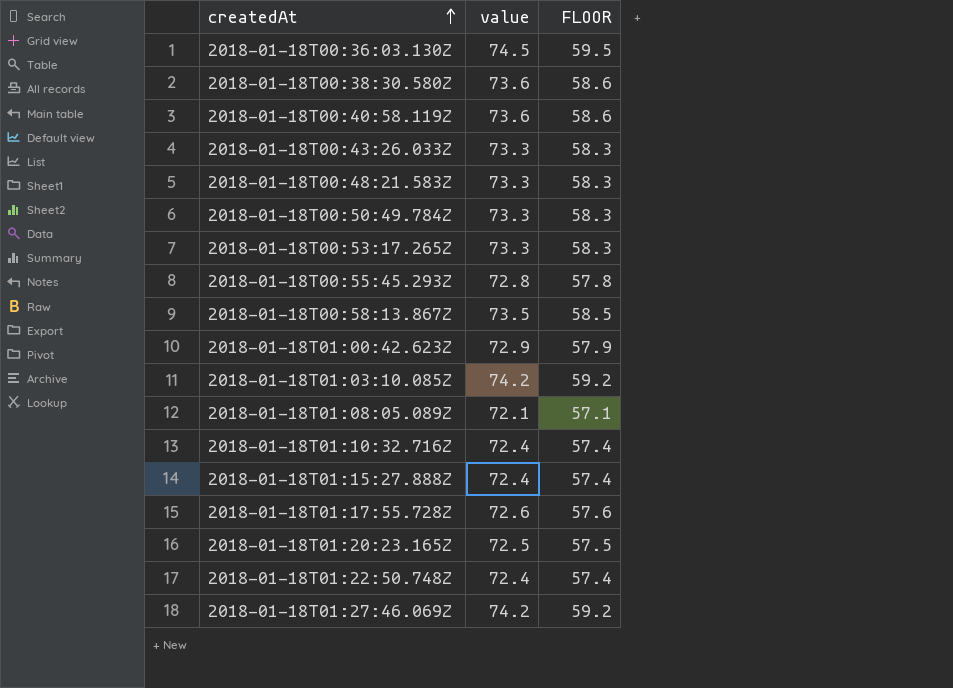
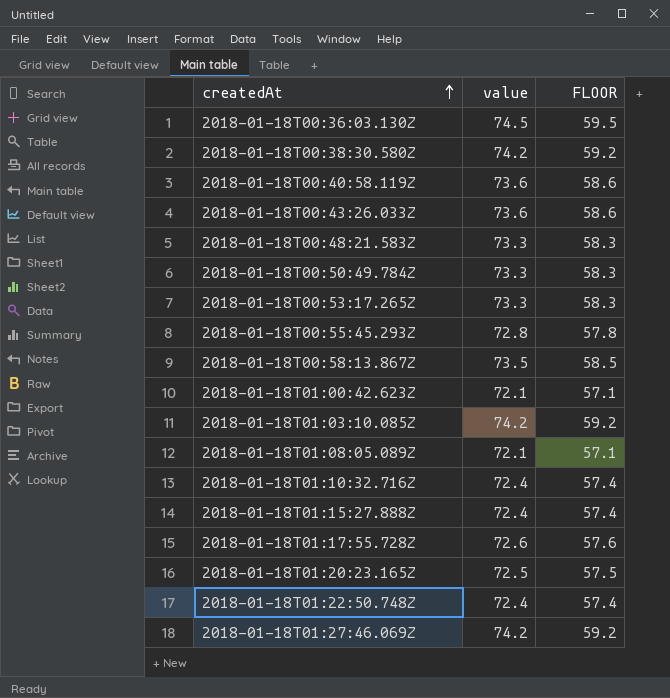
2018-01-18T00:38:30.580Z | value: 73.6 -> 74.2
2018-01-18T00:38:30.580Z | FLOOR: 58.6 -> 59.2
2018-01-18T00:43:26.033Z | value: 73.3 -> 73.6
2018-01-18T00:43:26.033Z | FLOOR: 58.3 -> 58.6
2018-01-18T01:00:42.623Z | value: 72.9 -> 72.1
2018-01-18T01:00:42.623Z | FLOOR: 57.9 -> 57.1

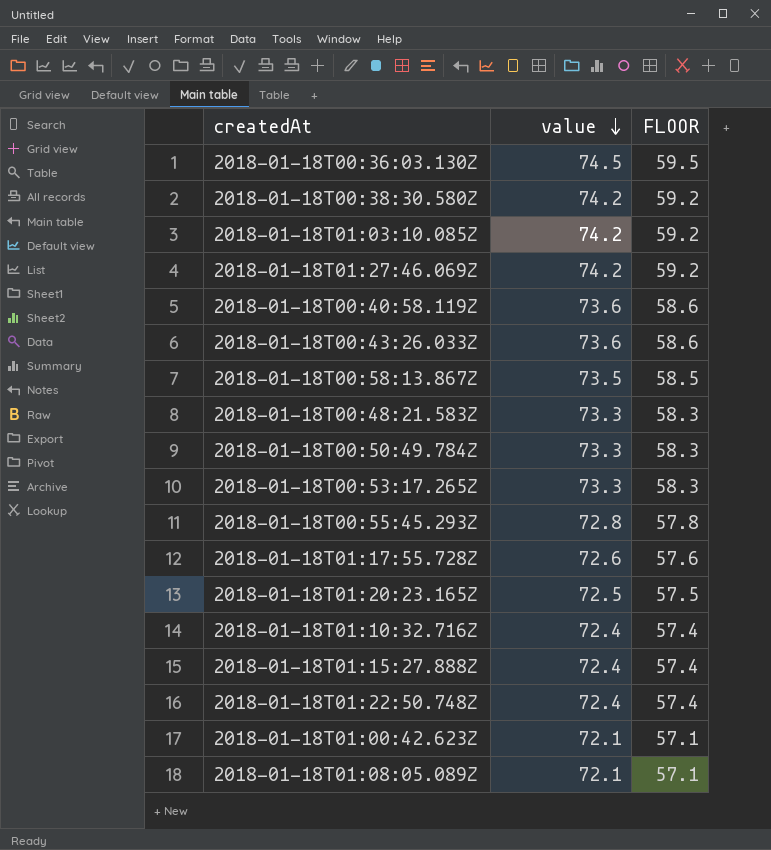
row order: createdAt ascending -> value descending

